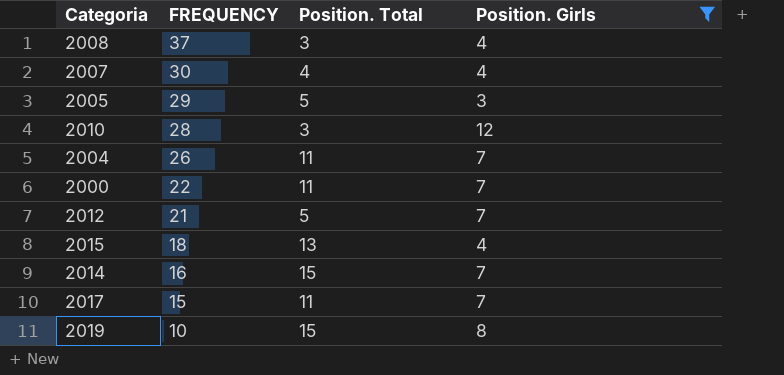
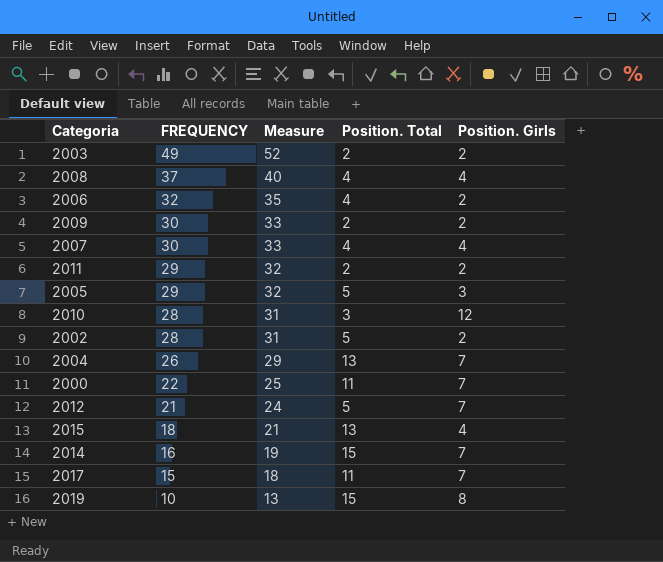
filter: Position. Girls != 2 -> none
column Measure | formula: none -> [FREQUENCY] + 3
2008 | Position. Total: 3 -> 4
2004 | Position. Total: 11 -> 13

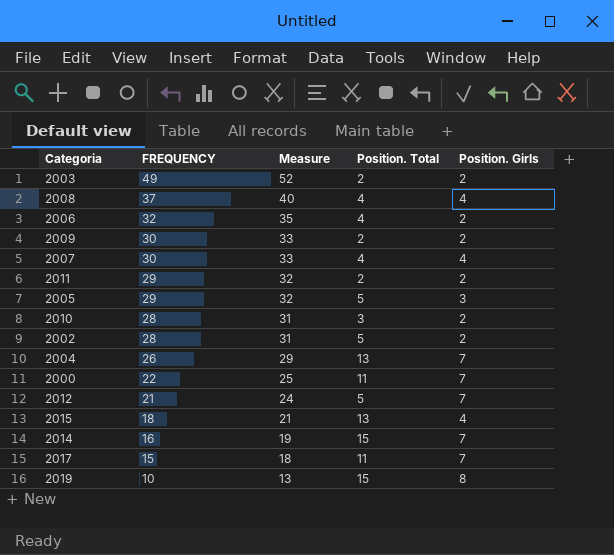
2010 | Position. Girls: 12 -> 2

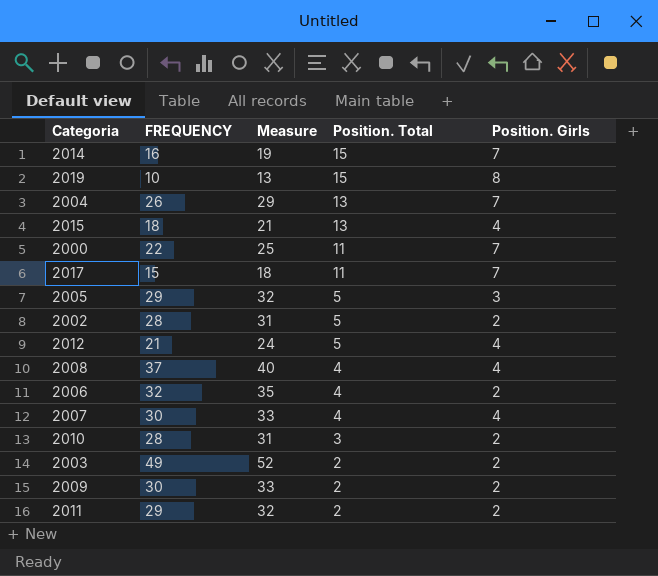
row order: FREQUENCY descending -> Position. Total descending
2012 | Position. Girls: 7 -> 4

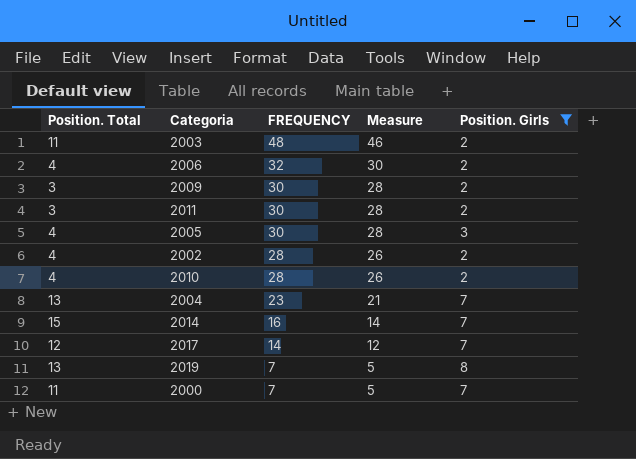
filter: none -> Position. Girls != 4
row order: Position. Total descending -> FREQUENCY descending
column Position. Total | position: 4 -> 1
column Measure | formula: [FREQUENCY] + 3 -> [FREQUENCY] - 2
2003 | Position. Total: 2 -> 11
2003 | FREQUENCY: 49 -> 48
2009 | Position. Total: 2 -> 3
2011 | Position. Total: 2 -> 3
2011 | FREQUENCY: 29 -> 30
2005 | Position. Total: 5 -> 4
2005 | FREQUENCY: 29 -> 30
2002 | Position. Total: 5 -> 4
2010 | Position. Total: 3 -> 4
2004 | FREQUENCY: 26 -> 23
2017 | Position. Total: 11 -> 12
2017 | FREQUENCY: 15 -> 14
2019 | Position. Total: 15 -> 13
2019 | FREQUENCY: 10 -> 7
2000 | FREQUENCY: 22 -> 7

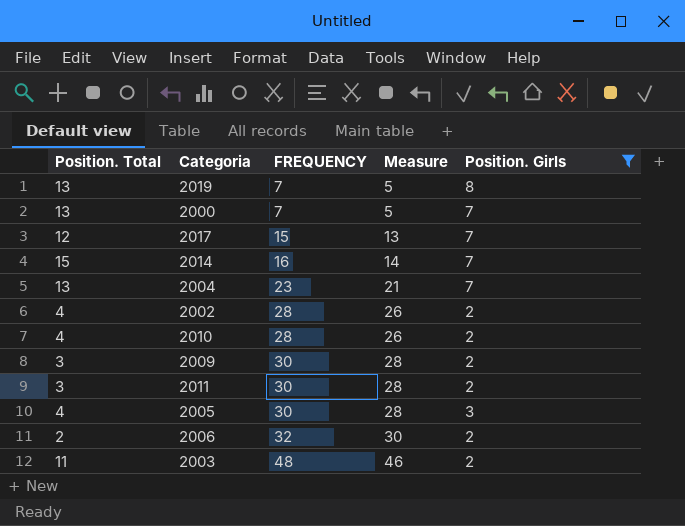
row order: FREQUENCY descending -> FREQUENCY ascending
2000 | Position. Total: 11 -> 13
2017 | FREQUENCY: 14 -> 15
2017 | Measure: 12 -> 13
2006 | Position. Total: 4 -> 2

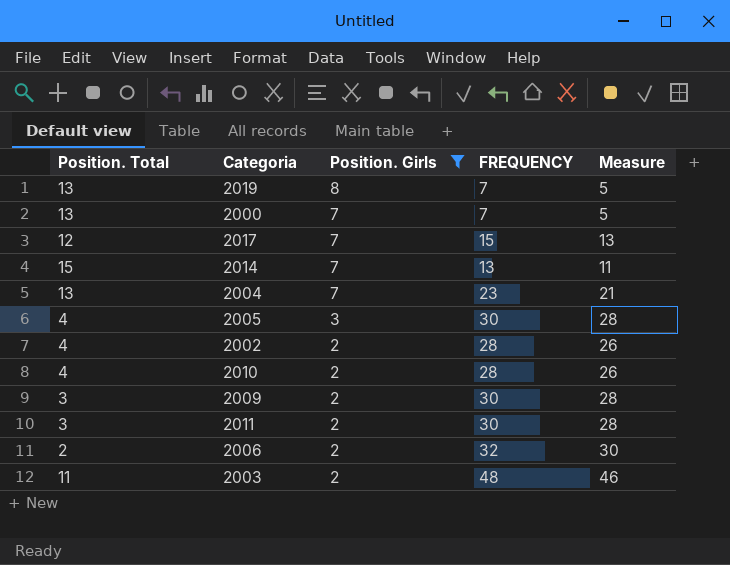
row order: FREQUENCY ascending -> Position. Girls descending
column Position. Girls | position: 5 -> 3
2014 | FREQUENCY: 16 -> 13
2014 | Measure: 14 -> 11

